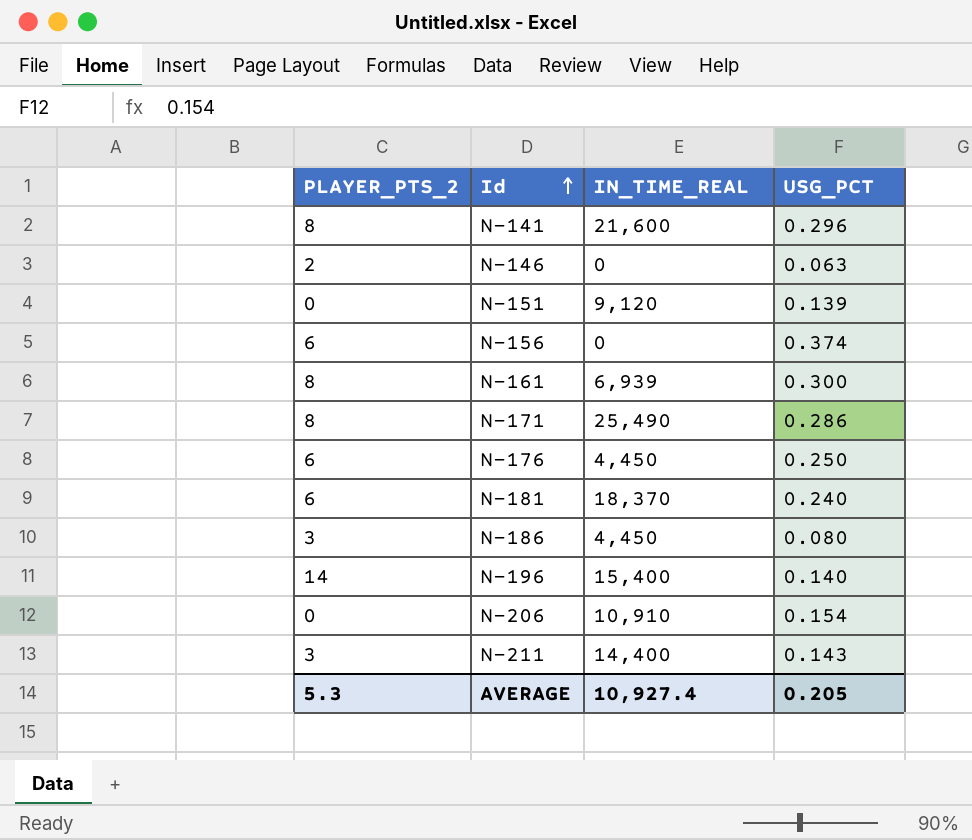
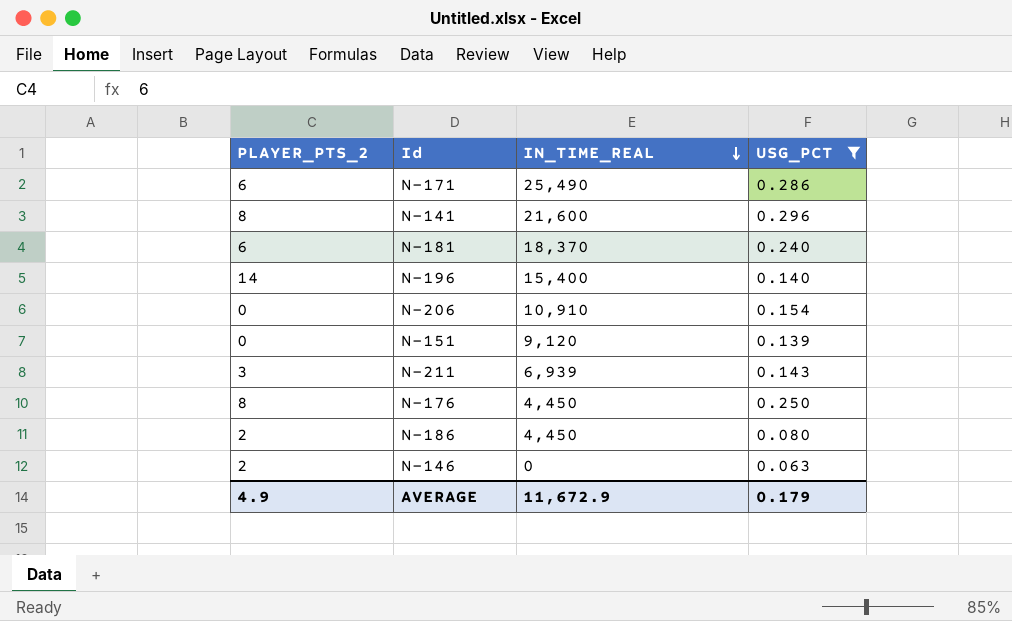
filter: none -> USG_PCT <= 0.296
row order: Id ascending -> IN_TIME_REAL descending
N-171 | PLAYER_PTS_2: 8 -> 6
N-211 | IN_TIME_REAL: 14,400 -> 6,939
N-176 | PLAYER_PTS_2: 6 -> 8
N-186 | PLAYER_PTS_2: 3 -> 2
AVERAGE | PLAYER_PTS_2: 5.3 -> 4.9
AVERAGE | IN_TIME_REAL: 10,927.4 -> 11,672.9
AVERAGE | USG_PCT: 0.205 -> 0.179

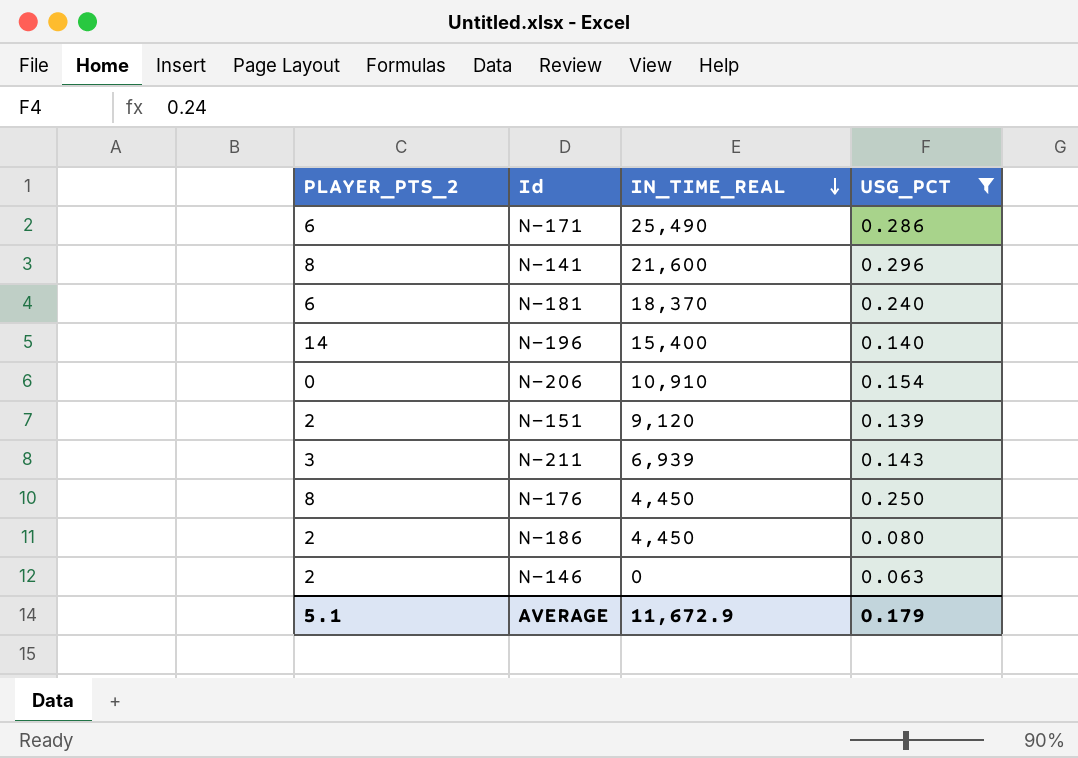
N-151 | PLAYER_PTS_2: 0 -> 2
AVERAGE | PLAYER_PTS_2: 4.9 -> 5.1

